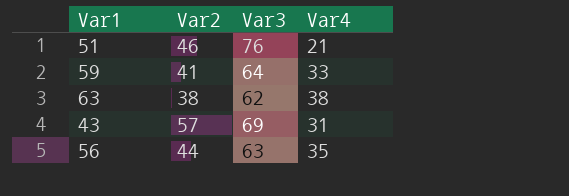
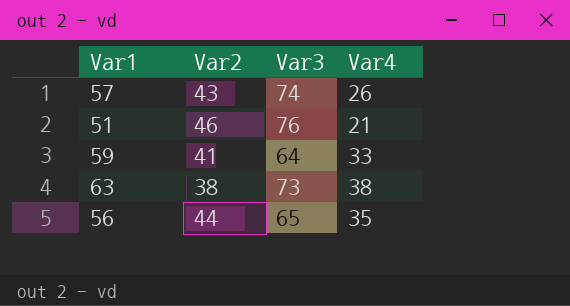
row 43: 57 | 69 | 31 -> none
row 57: none -> 43 | 74 | 26
63 | Var3: 62 -> 73
56 | Var3: 63 -> 65

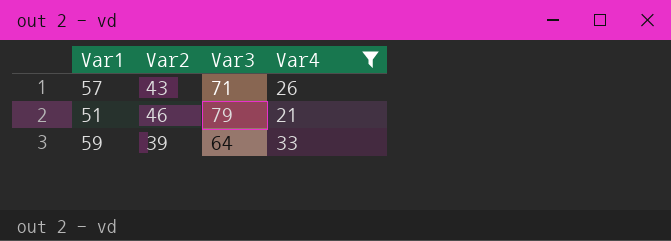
filter: none -> Var4 <= 33
57 | Var3: 74 -> 71
51 | Var3: 76 -> 79
59 | Var2: 41 -> 39

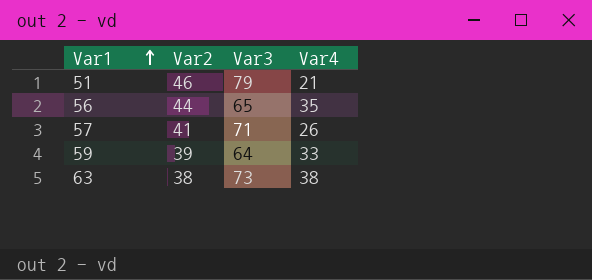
filter: Var4 <= 33 -> none
row order: none -> Var1 ascending
57 | Var2: 43 -> 41

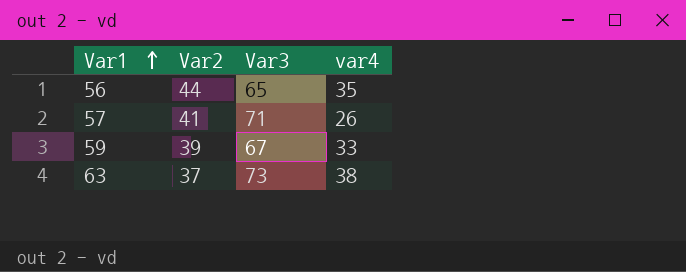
column name: Var4 -> var4
row 51: 46 | 79 | 21 -> none
59 | Var3: 64 -> 67
63 | Var2: 38 -> 37

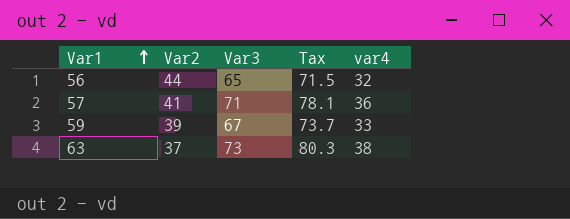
column Tax | formula: none -> [Var3] * 1.1
56 | var4: 35 -> 32
57 | var4: 26 -> 36

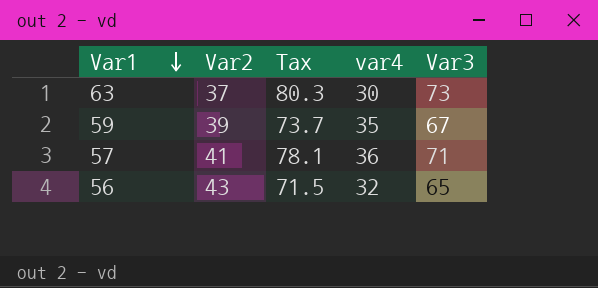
row order: Var1 ascending -> Var1 descending
column Var3 | position: 3 -> 5
63 | var4: 38 -> 30
59 | var4: 33 -> 35
56 | Var2: 44 -> 43

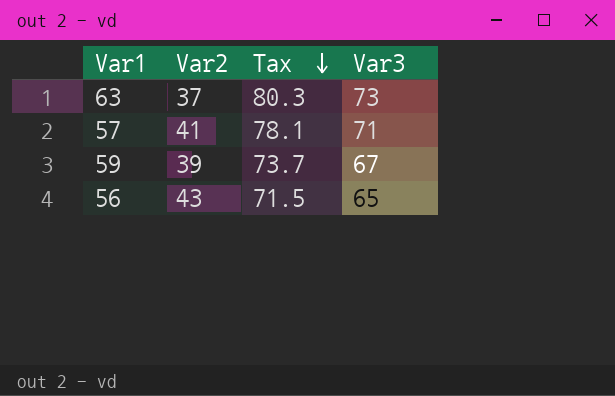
row order: Var1 descending -> Tax descending
column var4 | position: 4 -> none

